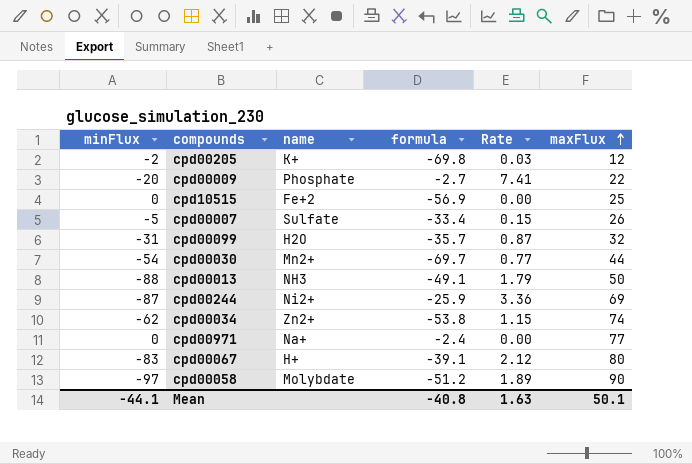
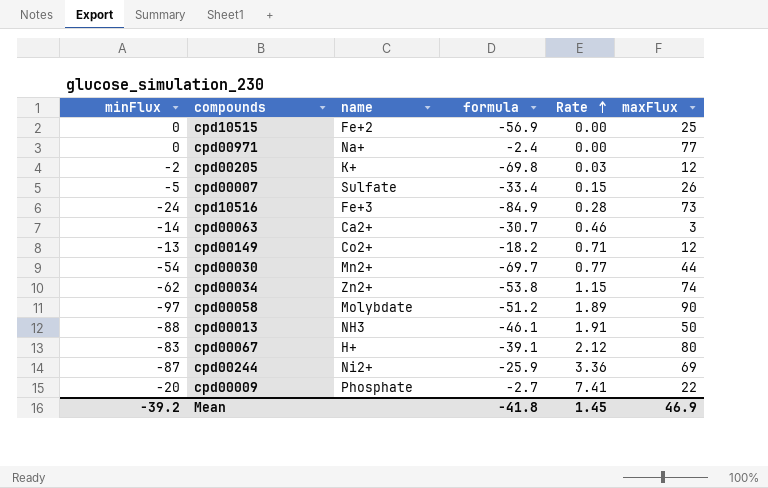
row order: maxFlux ascending -> Rate ascending
row cpd00099: -31 | H2O | -35.7 | 0.87 | 32 -> none
row cpd10516: none -> -24 | Fe+3 | -84.9 | 0.28 | 73
row cpd00063: none -> -14 | Ca2+ | -30.7 | 0.46 | 3
row cpd00149: none -> -13 | Co2+ | -18.2 | 0.71 | 12
cpd00013 | formula: -49.1 -> -46.1
cpd00013 | Rate: 1.79 -> 1.91
Mean | minFlux: -44.1 -> -39.2
Mean | formula: -40.8 -> -41.8
Mean | Rate: 1.63 -> 1.45
Mean | maxFlux: 50.1 -> 46.9

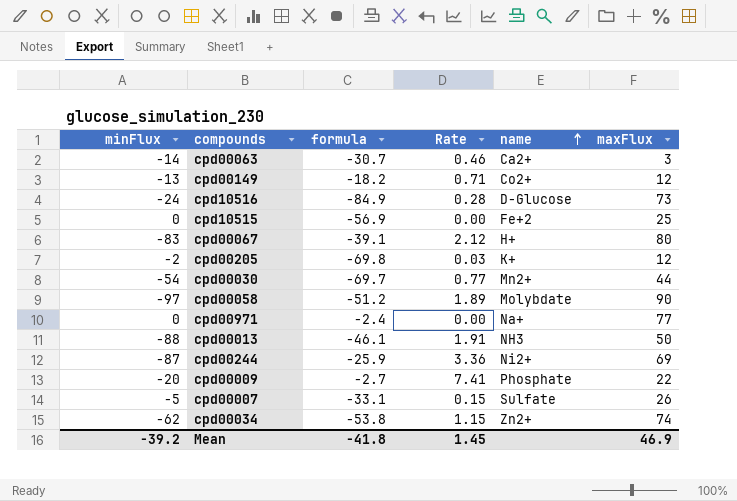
row order: Rate ascending -> name ascending
column name | position: 3 -> 5
cpd10516 | name: Fe+3 -> D-Glucose
cpd00007 | formula: -33.4 -> -33.1

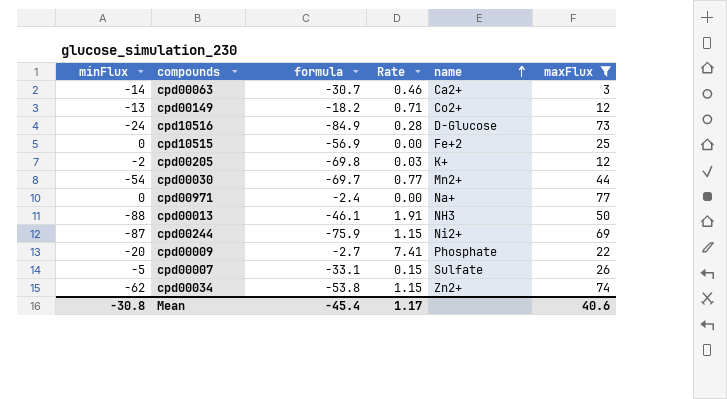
filter: none -> maxFlux <= 77
cpd00244 | formula: -25.9 -> -75.9
cpd00244 | Rate: 3.36 -> 1.15
Mean | minFlux: -39.2 -> -30.8
Mean | formula: -41.8 -> -45.4
Mean | Rate: 1.45 -> 1.17
Mean | maxFlux: 46.9 -> 40.6

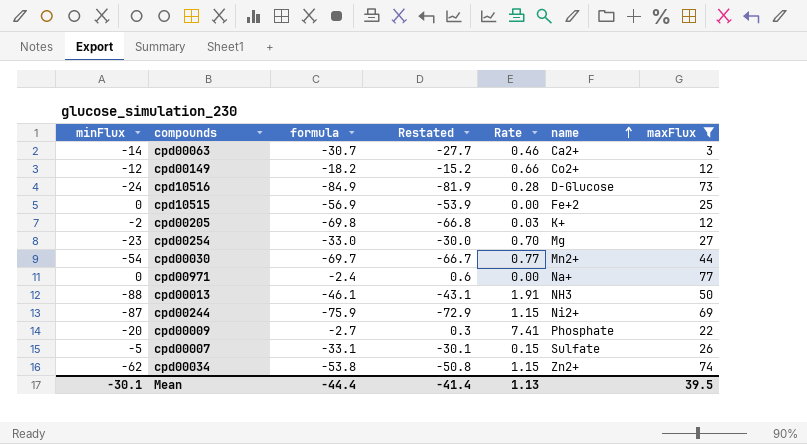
column Restated | formula: none -> [formula] + 3
cpd00149 | minFlux: -13 -> -12
cpd00149 | Rate: 0.71 -> 0.66
row cpd00254: none -> -23 | -33.0 | -30.0 | 0.70 | Mg | 27
Mean | minFlux: -30.8 -> -30.1
Mean | formula: -45.4 -> -44.4
Mean | Rate: 1.17 -> 1.13
Mean | maxFlux: 40.6 -> 39.5

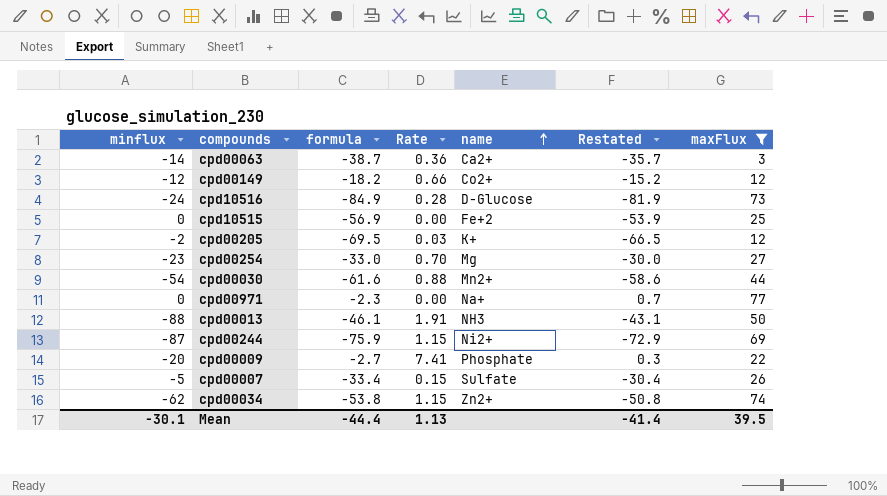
column name: minFlux -> minflux
column Restated | position: 4 -> 6
cpd00063 | formula: -30.7 -> -38.7
cpd00063 | Rate: 0.46 -> 0.36
cpd00063 | Restated: -27.7 -> -35.7
cpd00205 | formula: -69.8 -> -69.5
cpd00205 | Restated: -66.8 -> -66.5
cpd00030 | formula: -69.7 -> -61.6
cpd00030 | Rate: 0.77 -> 0.88
cpd00030 | Restated: -66.7 -> -58.6
cpd00971 | formula: -2.4 -> -2.3
cpd00971 | Restated: 0.6 -> 0.7
cpd00007 | formula: -33.1 -> -33.4
cpd00007 | Restated: -30.1 -> -30.4

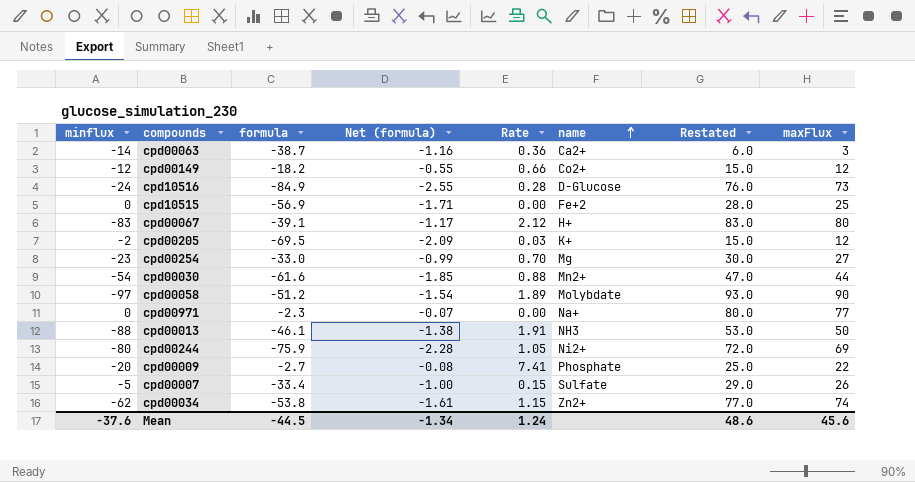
filter: maxFlux <= 77 -> none
column Net (formula) | formula: none -> [formula] * 0.03
column Restated | formula: [formula] + 3 -> [maxFlux] + 3
cpd00244 | minflux: -87 -> -80
cpd00244 | Rate: 1.15 -> 1.05
Mean | minflux: -30.1 -> -37.6
Mean | formula: -44.4 -> -44.5
Mean | Rate: 1.13 -> 1.24
Mean | Restated: -41.4 -> 48.6
Mean | maxFlux: 39.5 -> 45.6

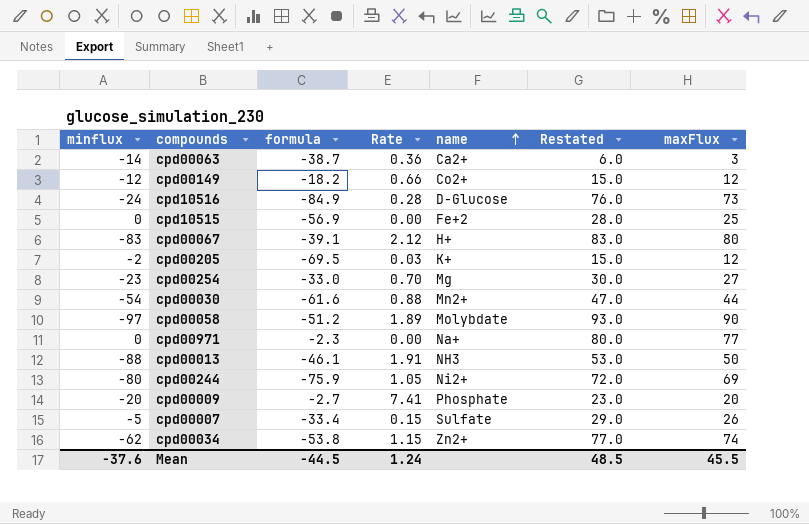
column Net (formula) | formula: [formula] * 0.03 -> none
cpd00009 | Restated: 25.0 -> 23.0
cpd00009 | maxFlux: 22 -> 20
Mean | Restated: 48.6 -> 48.5
Mean | maxFlux: 45.6 -> 45.5

